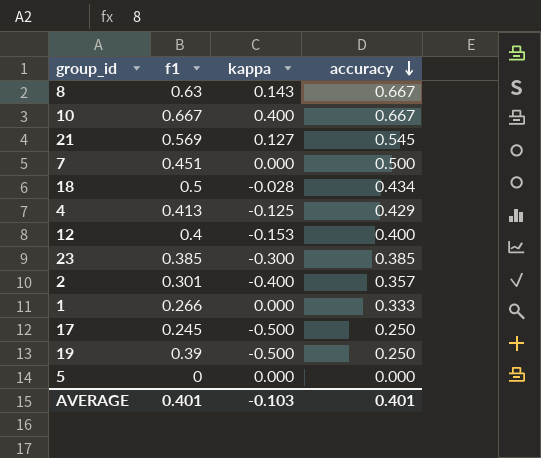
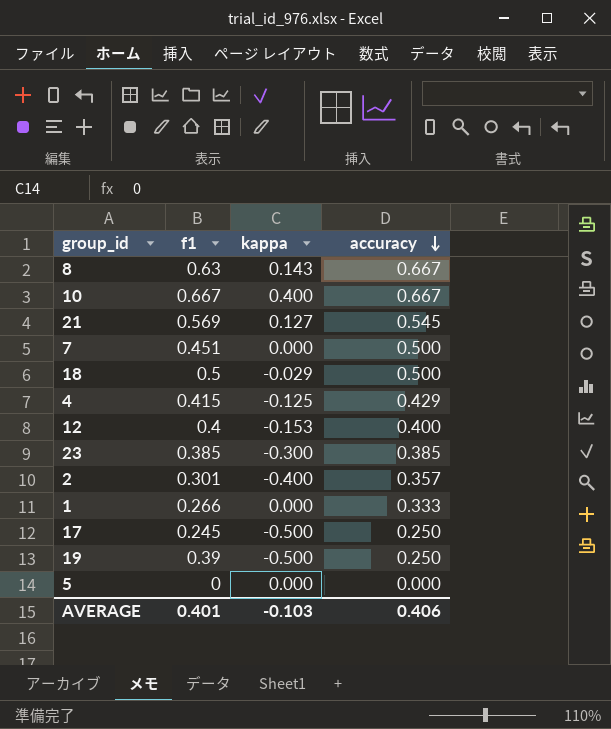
18 | kappa: -0.028 -> -0.029
18 | accuracy: 0.434 -> 0.500
4 | f1: 0.413 -> 0.415
AVERAGE | accuracy: 0.401 -> 0.406

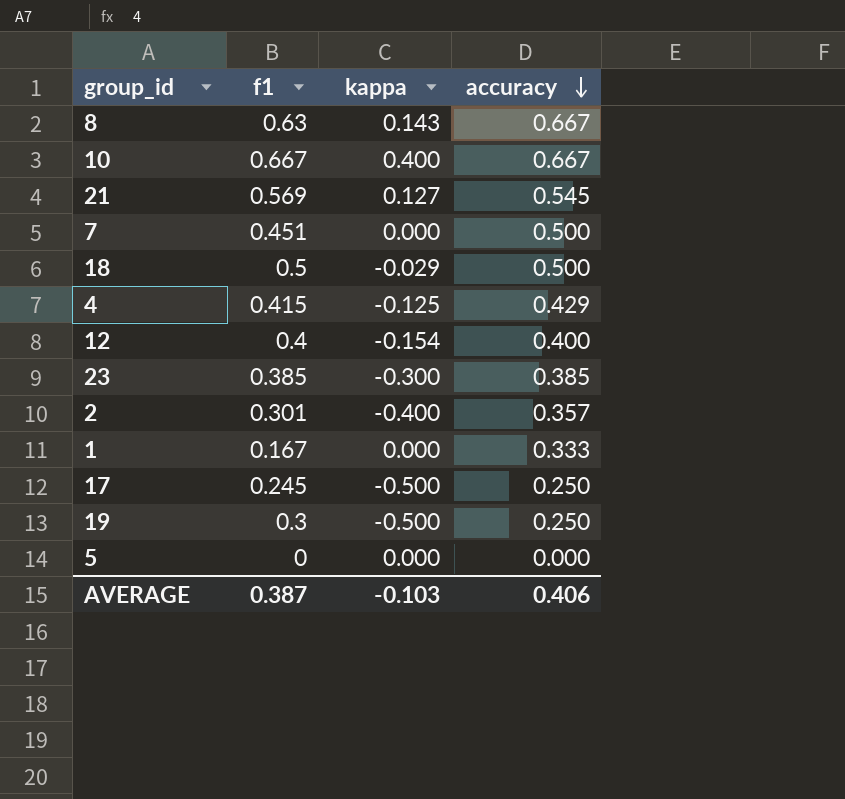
12 | kappa: -0.153 -> -0.154
1 | f1: 0.266 -> 0.167
19 | f1: 0.39 -> 0.3
AVERAGE | f1: 0.401 -> 0.387

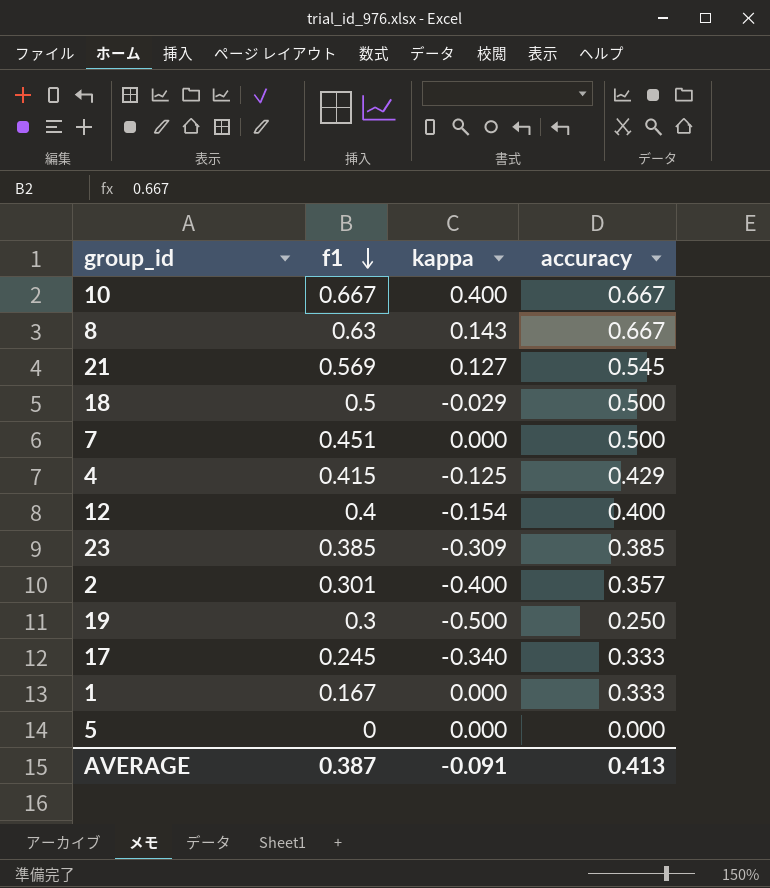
row order: accuracy descending -> f1 descending
23 | kappa: -0.300 -> -0.309
17 | kappa: -0.500 -> -0.340
17 | accuracy: 0.250 -> 0.333
AVERAGE | kappa: -0.103 -> -0.091
AVERAGE | accuracy: 0.406 -> 0.413

